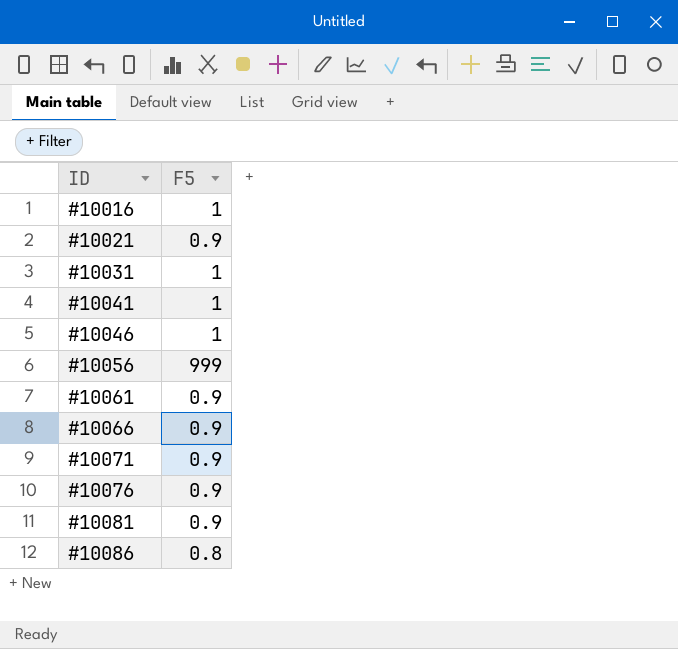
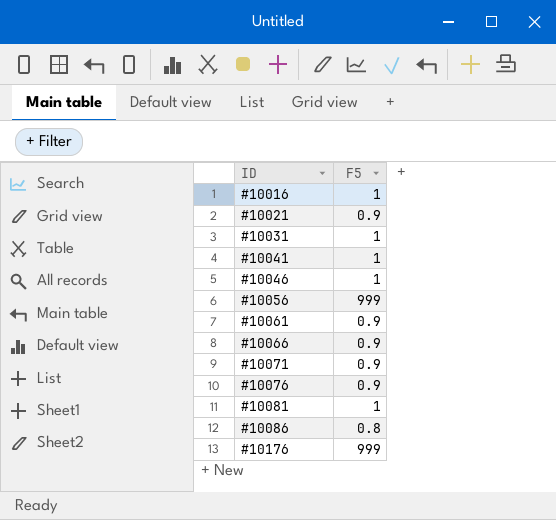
#10081 | F5: 0.9 -> 1
row #10176: none -> 999

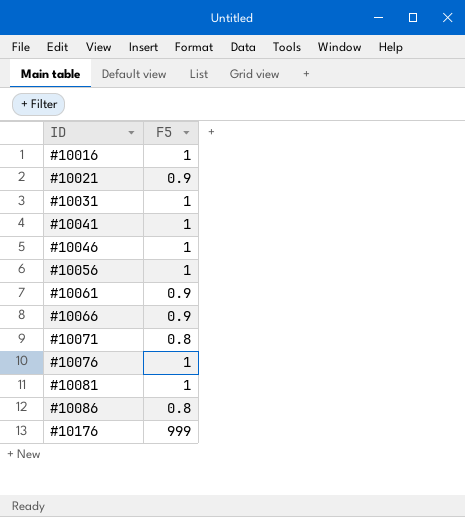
#10056 | F5: 999 -> 1
#10071 | F5: 0.9 -> 0.8
#10076 | F5: 0.9 -> 1

